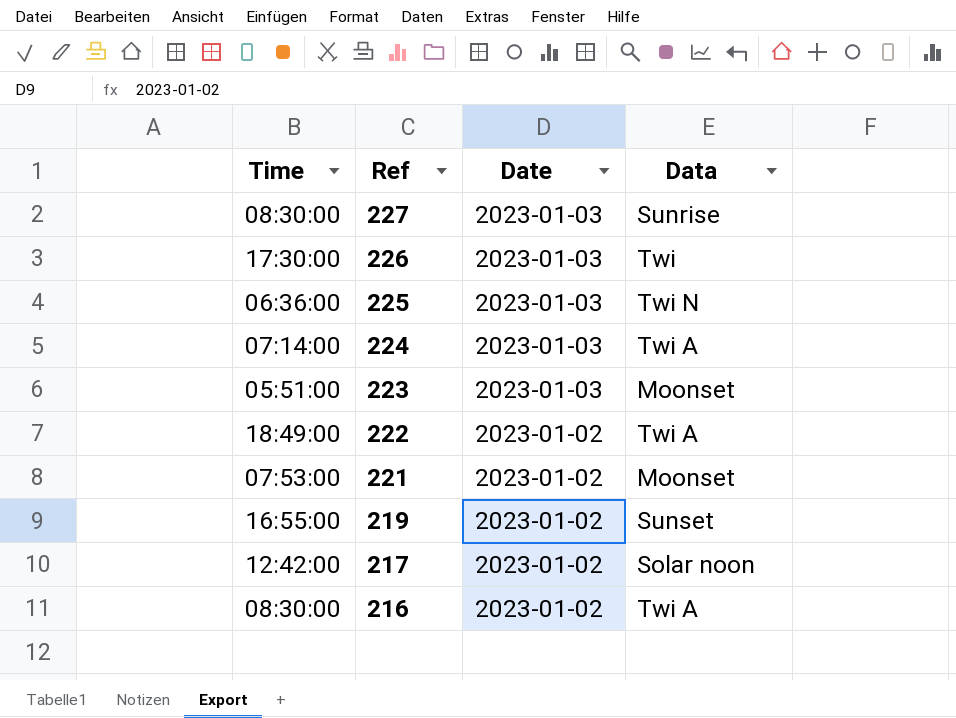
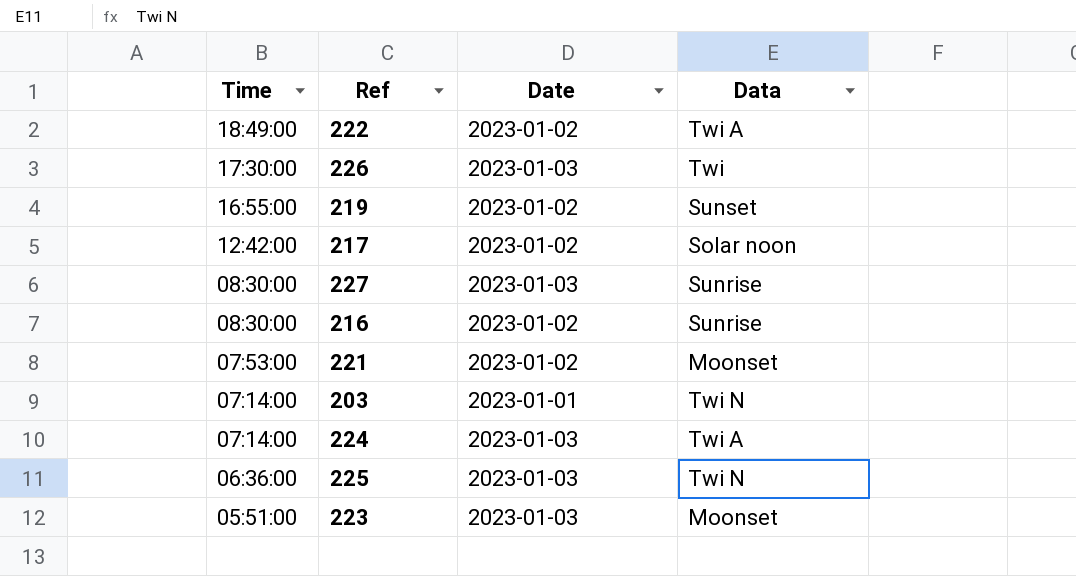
row order: Ref descending -> Time descending
216 | Data: Twi A -> Sunrise
row 203: none -> 07:14:00 | 2023-01-01 | Twi N

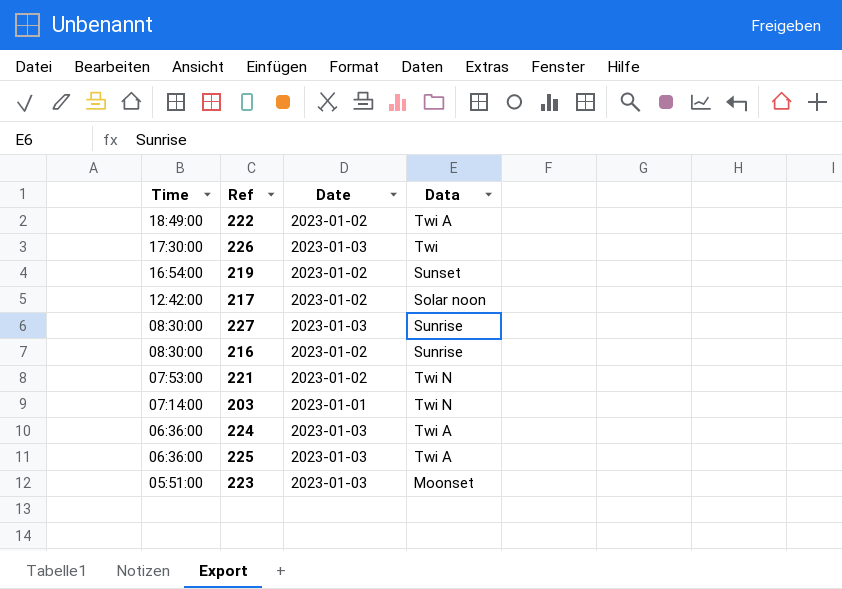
219 | Time: 16:55:00 -> 16:54:00
221 | Data: Moonset -> Twi N
224 | Time: 07:14:00 -> 06:36:00
225 | Data: Twi N -> Twi A

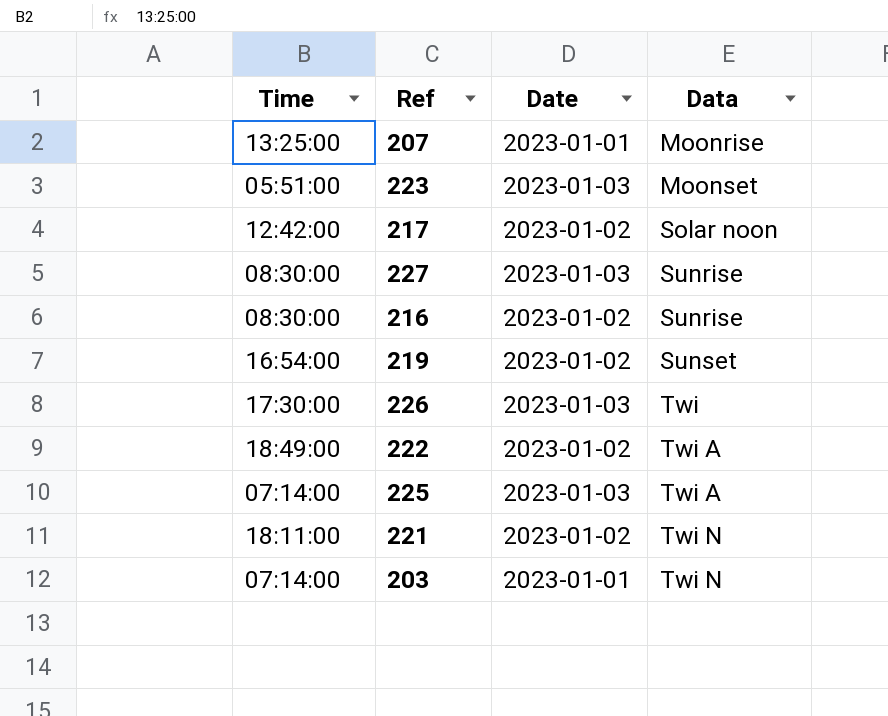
row order: Time descending -> Data ascending
row 224: 06:36:00 | 2023-01-03 | Twi A -> none
row 207: none -> 13:25:00 | 2023-01-01 | Moonrise
225 | Time: 06:36:00 -> 07:14:00
221 | Time: 07:53:00 -> 18:11:00

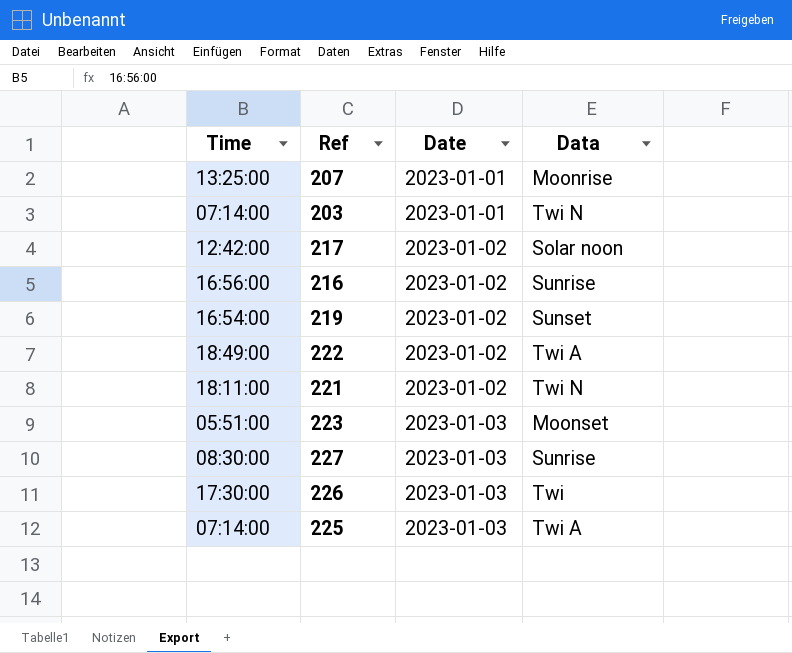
row order: Data ascending -> Date ascending
216 | Time: 08:30:00 -> 16:56:00

